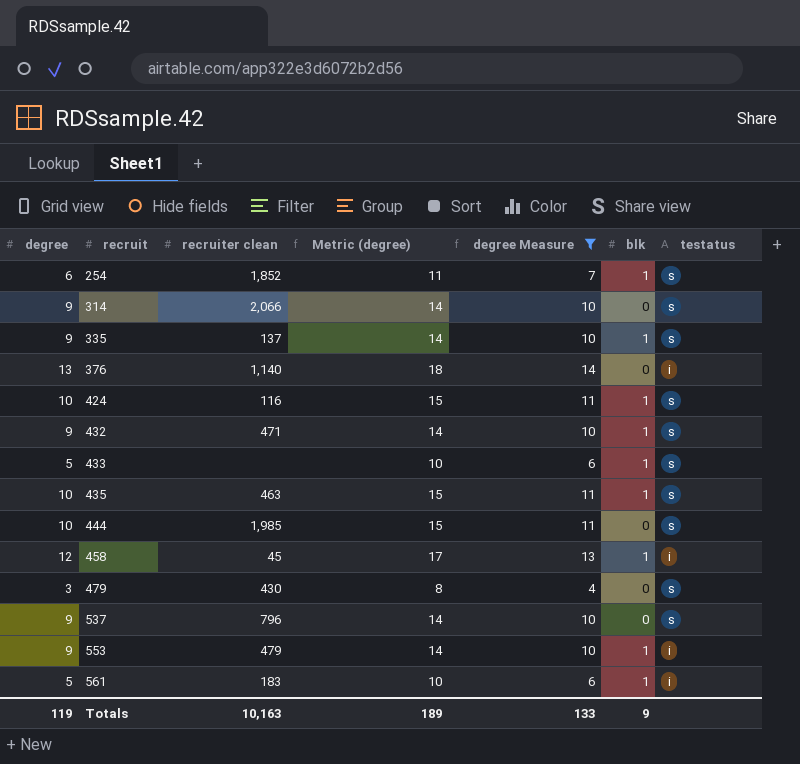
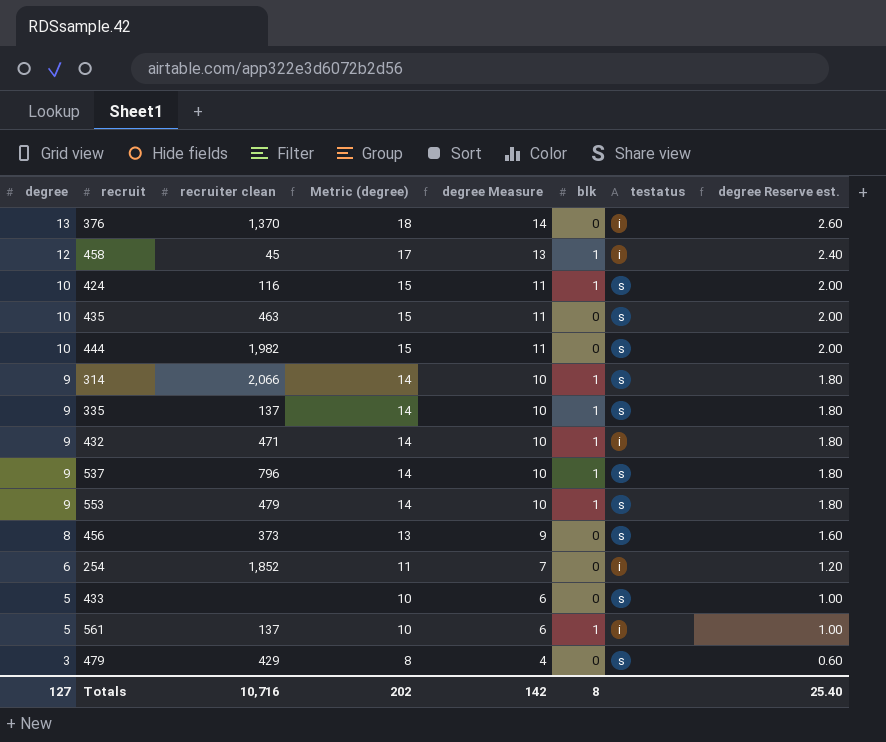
filter: degree Measure != 9 -> none
row order: recruit ascending -> degree descending
column degree Reserve est. | formula: none -> [degree] * 0.2
376 | recruiter clean: 1,140 -> 1,370
435 | blk: 1 -> 0
444 | recruiter clean: 1,985 -> 1,982
314 | blk: 0 -> 1
432 | testatus: s -> i
537 | blk: 0 -> 1
553 | testatus: i -> s
254 | blk: 1 -> 0
254 | testatus: s -> i
433 | blk: 1 -> 0
561 | recruiter clean: 183 -> 137
479 | recruiter clean: 430 -> 429
Totals | degree: 119 -> 127
Totals | recruiter clean: 10,163 -> 10,716
Totals | Metric (degree): 189 -> 202
Totals | degree Measure: 133 -> 142
Totals | blk: 9 -> 8

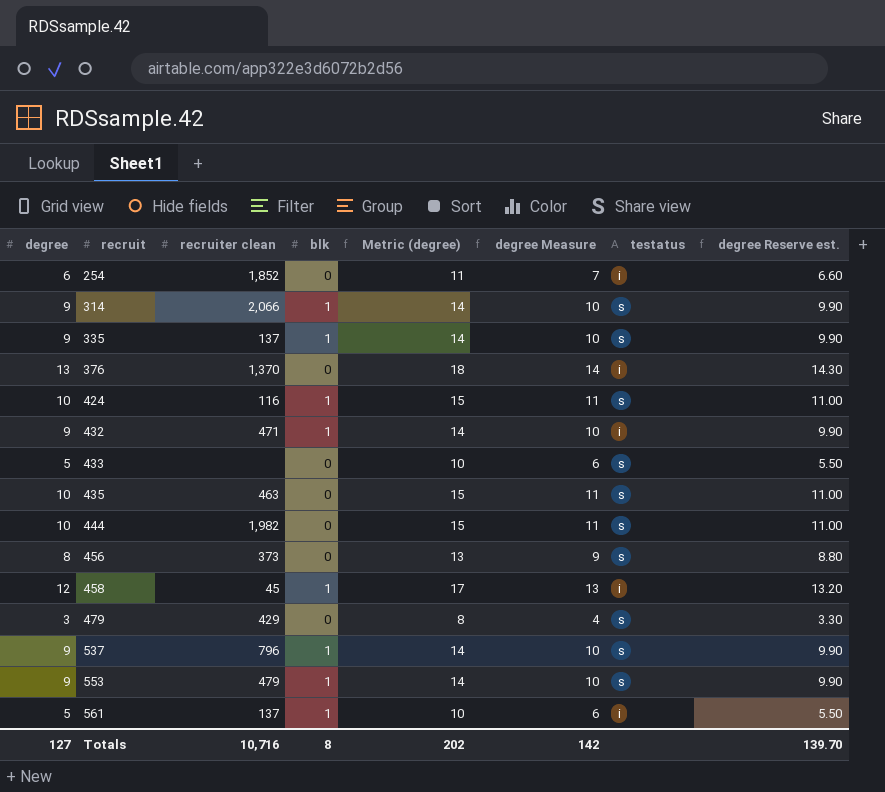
row order: degree descending -> recruit ascending
column blk | position: 6 -> 4
column degree Reserve est. | formula: [degree] * 0.2 -> [degree] * 1.1
Totals | degree Reserve est.: 25.40 -> 139.70

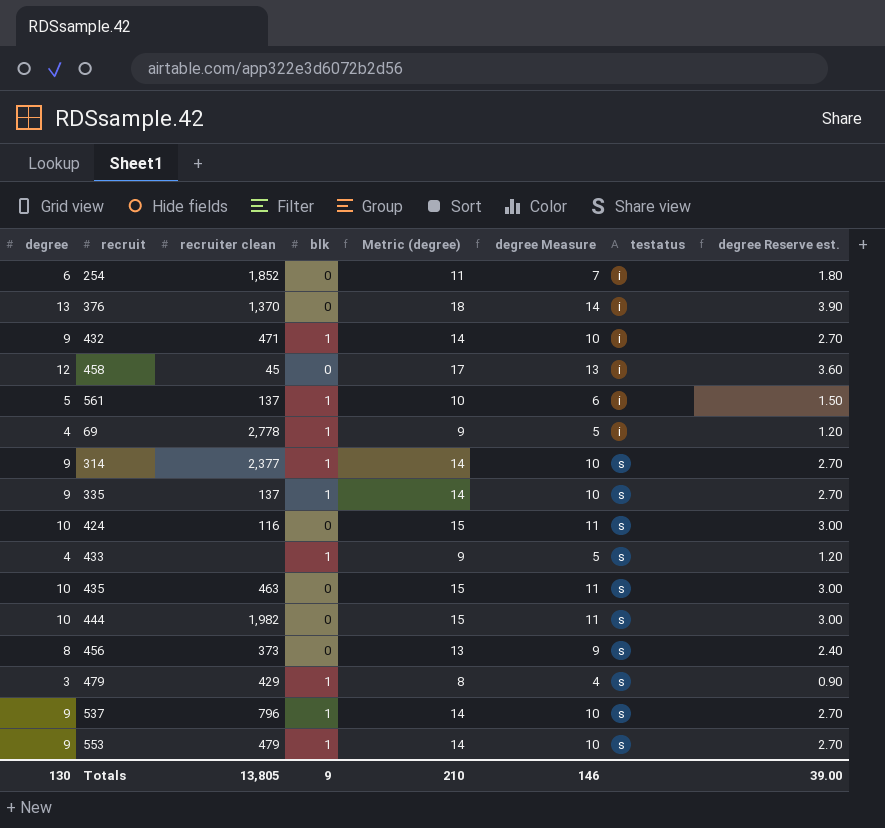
row order: recruit ascending -> testatus ascending
column degree Reserve est. | formula: [degree] * 1.1 -> [degree] * 0.3
458 | blk: 1 -> 0
row 69: none -> 4 | 2,778 | 1 | 9 | 5 | i | 1.20
314 | recruiter clean: 2,066 -> 2,377
424 | blk: 1 -> 0
433 | degree: 5 -> 4
433 | blk: 0 -> 1
433 | Metric (degree): 10 -> 9
433 | degree Measure: 6 -> 5
479 | blk: 0 -> 1
Totals | degree: 127 -> 130
Totals | recruiter clean: 10,716 -> 13,805
Totals | blk: 8 -> 9
Totals | Metric (degree): 202 -> 210
Totals | degree Measure: 142 -> 146
Totals | degree Reserve est.: 139.70 -> 39.00

